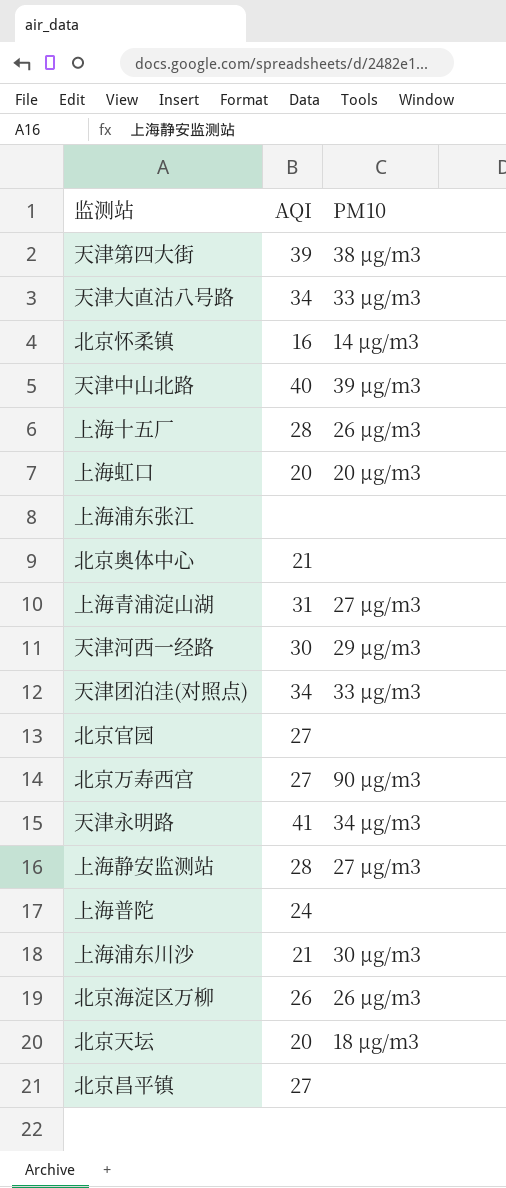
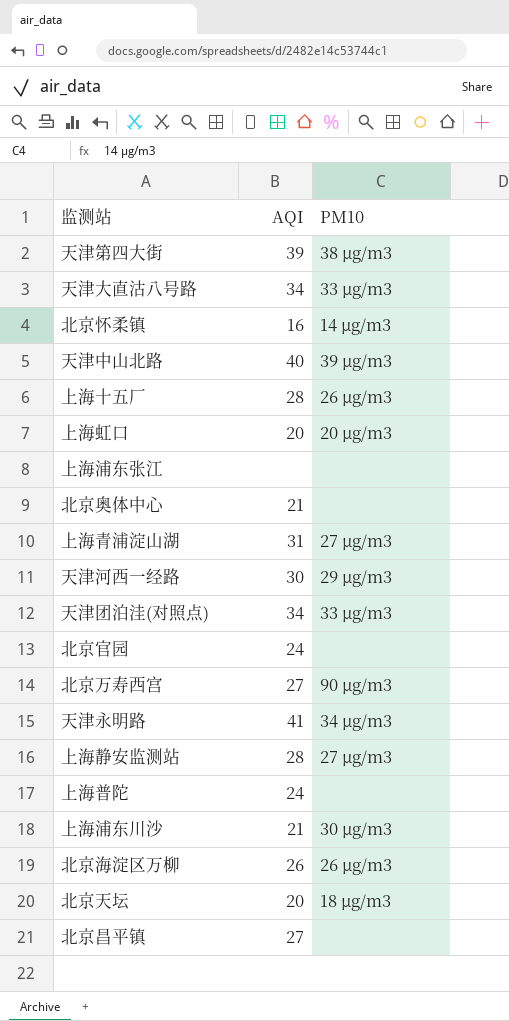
北京官园 | AQI: 27 -> 24

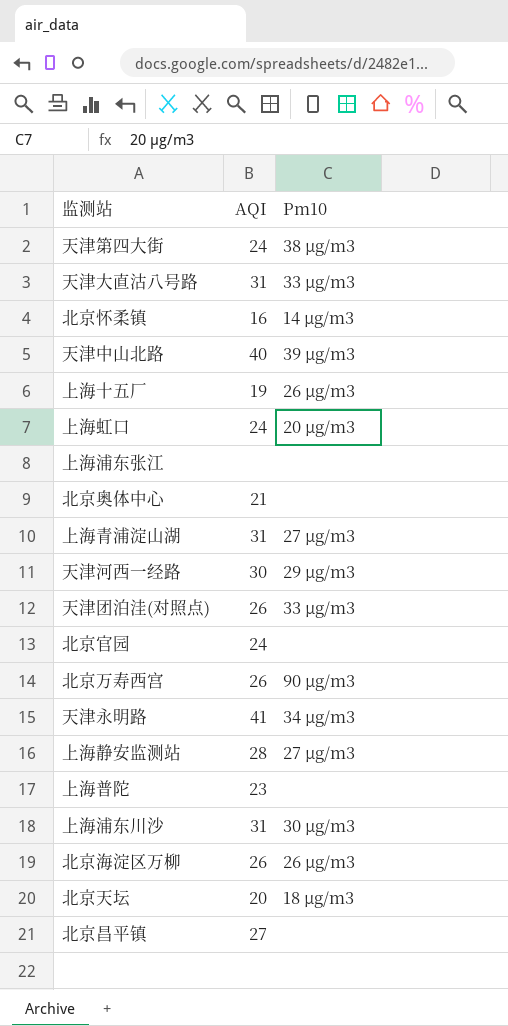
column name: PM10 -> Pm10
天津第四大街 | AQI: 39 -> 24
天津大直沽八号路 | AQI: 34 -> 31
上海十五厂 | AQI: 28 -> 19
上海虹口 | AQI: 20 -> 24
天津团泊洼(对照点) | AQI: 34 -> 26
北京万寿西宫 | AQI: 27 -> 26
上海普陀 | AQI: 24 -> 23
上海浦东川沙 | AQI: 21 -> 31

